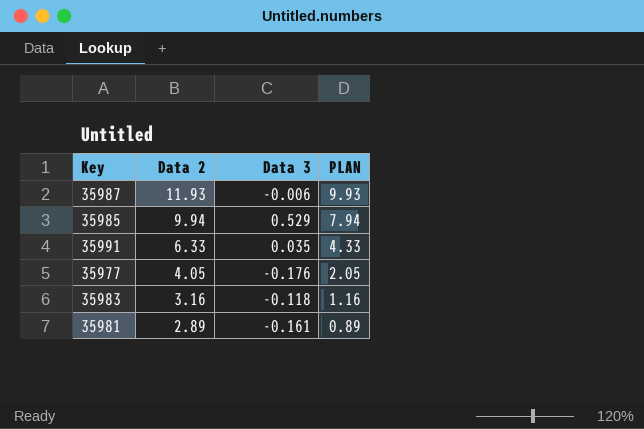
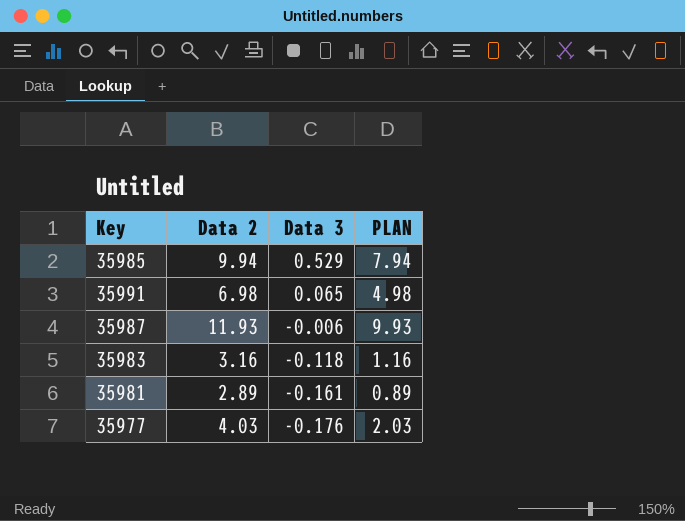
row order: Data 2 descending -> Data 3 descending
35991 | Data 2: 6.33 -> 6.98
35991 | Data 3: 0.035 -> 0.065
35991 | PLAN: 4.33 -> 4.98
35977 | Data 2: 4.05 -> 4.03
35977 | PLAN: 2.05 -> 2.03

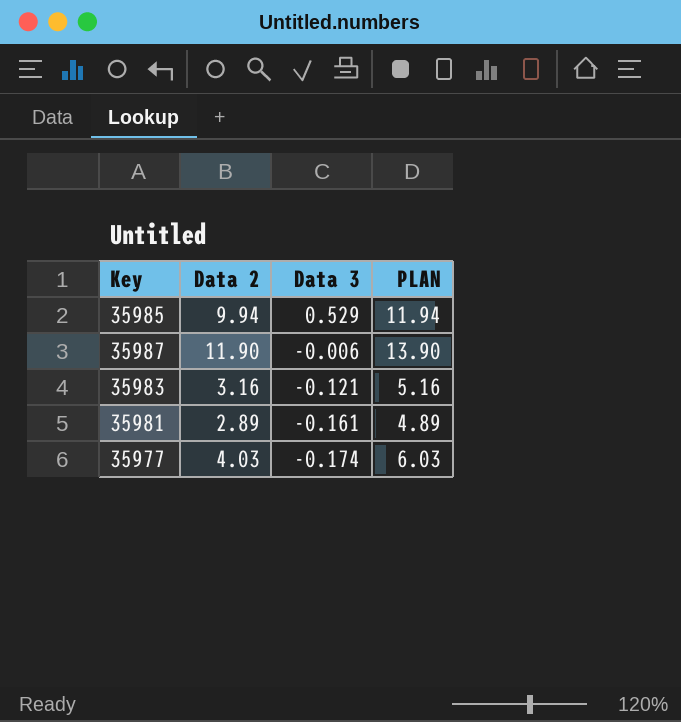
column PLAN | formula: [Data 2] - 2 -> [Data 2] + 2
row 35991: 6.98 | 0.065 | 4.98 -> none
35987 | Data 2: 11.93 -> 11.90
35983 | Data 3: -0.118 -> -0.121
35977 | Data 3: -0.176 -> -0.174

